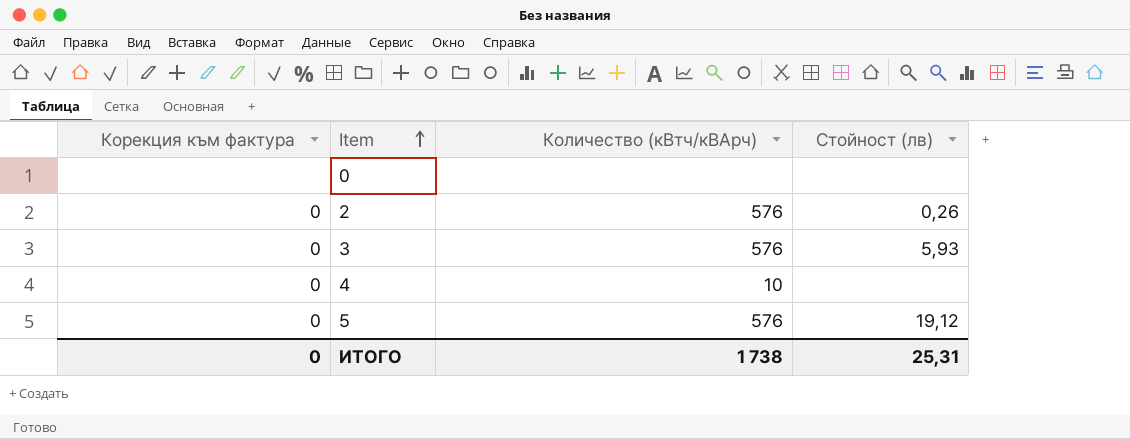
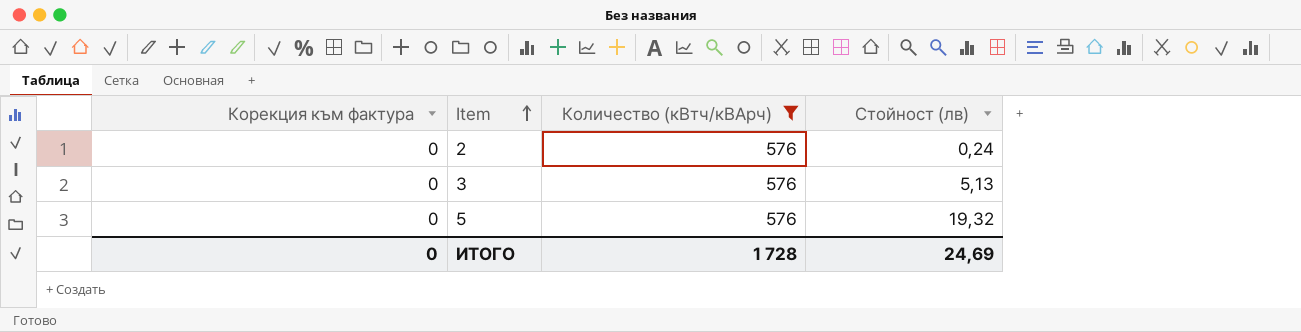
filter: none -> Количество (кВтч/кВАрч) = 576
2 | Стойност (лв): 0,26 -> 0,24
3 | Стойност (лв): 5,93 -> 5,13
5 | Стойност (лв): 19,12 -> 19,32
ИТОГО | Количество (кВтч/кВАрч): 1 738 -> 1 728
ИТОГО | Стойност (лв): 25,31 -> 24,69

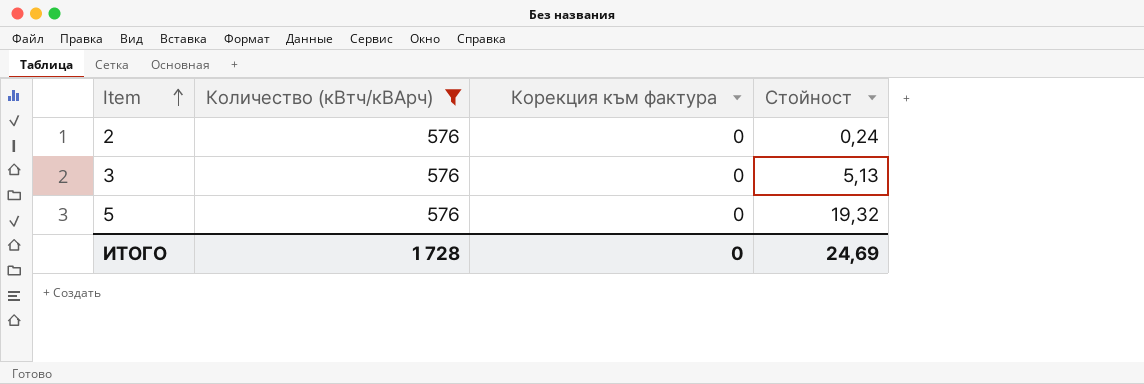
column Корекция към фактура | position: 1 -> 3
column name: Стойност (лв) -> Стойност

